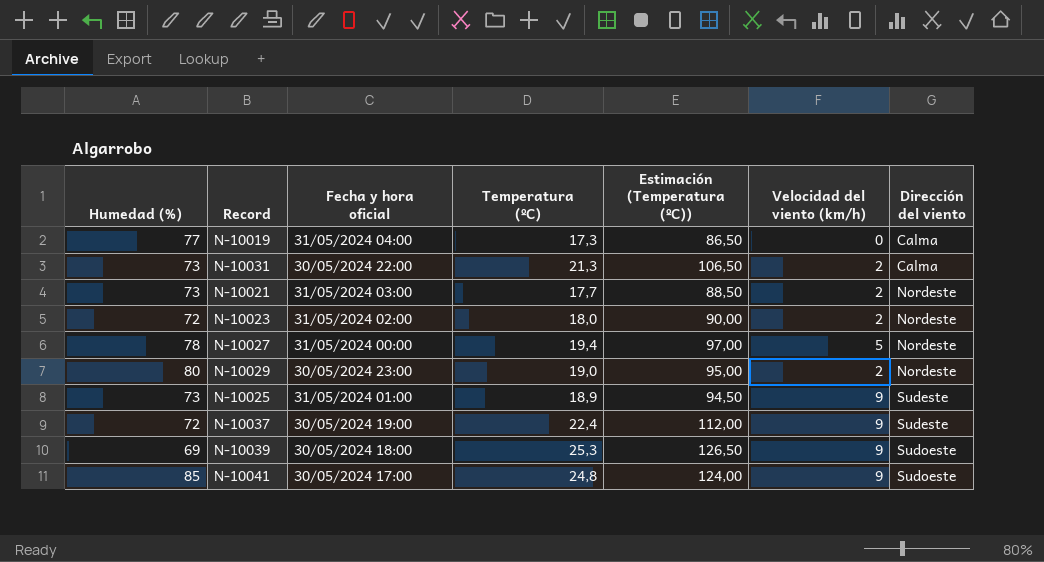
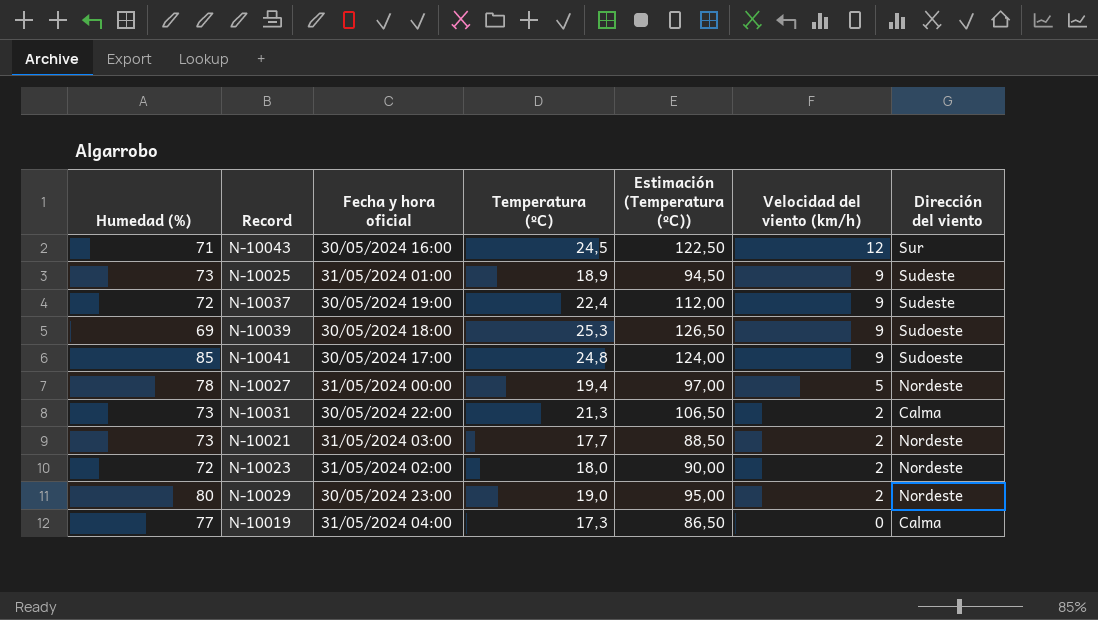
row order: Dirección del viento ascending -> Velocidad del viento (km/h) descending
row N-10043: none -> 71 | 30/05/2024 16:00 | 24,5 | 122,50 | 12 | Sur

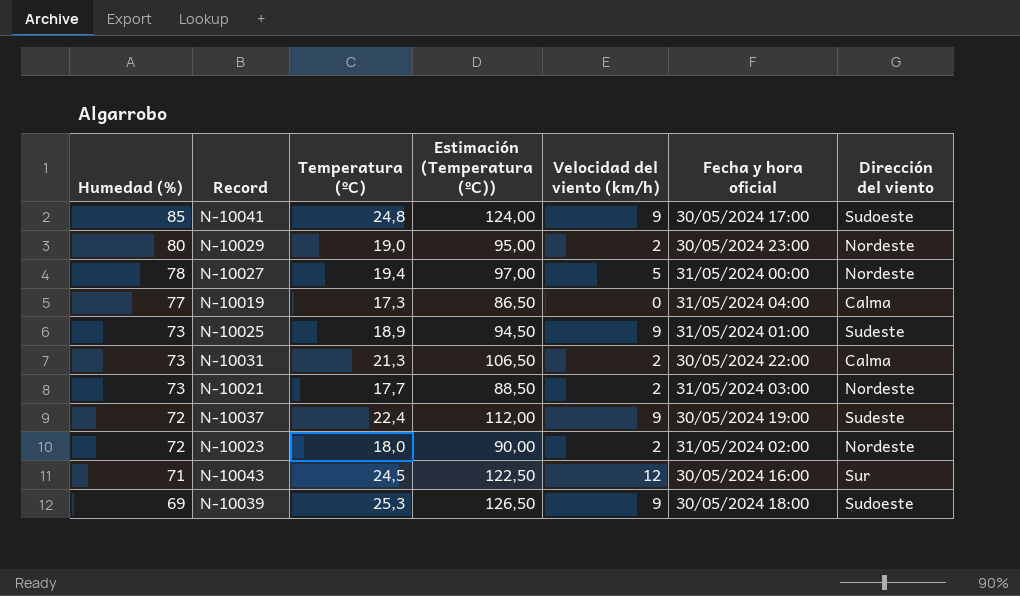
row order: Velocidad del viento (km/h) descending -> Humedad (%) descending
column Fecha y hora oficial | position: 3 -> 6

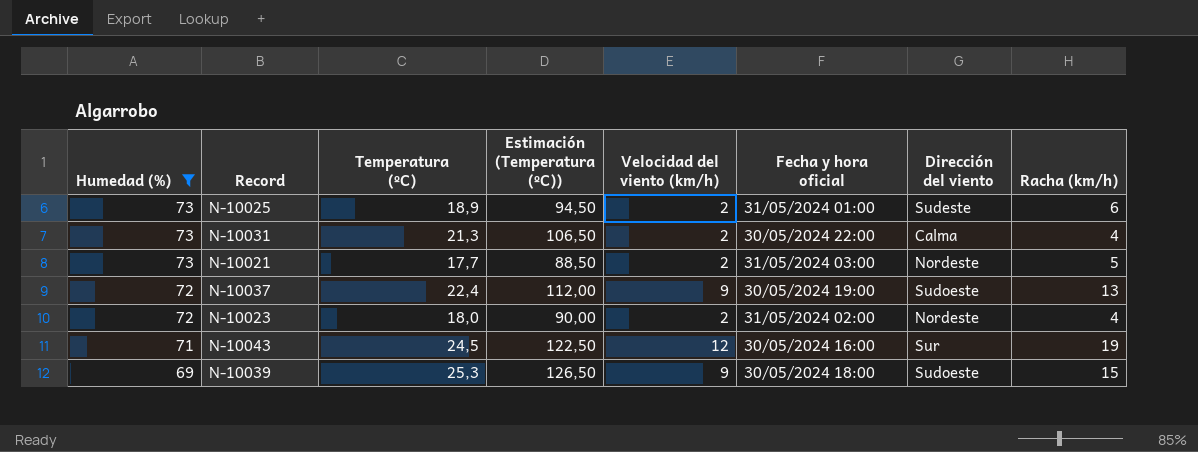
filter: none -> Humedad (%) <= 73
column Racha (km/h) | position: none -> 8
N-10025 | Velocidad del viento (km/h): 9 -> 2
N-10037 | Dirección del viento: Sudeste -> Sudoeste

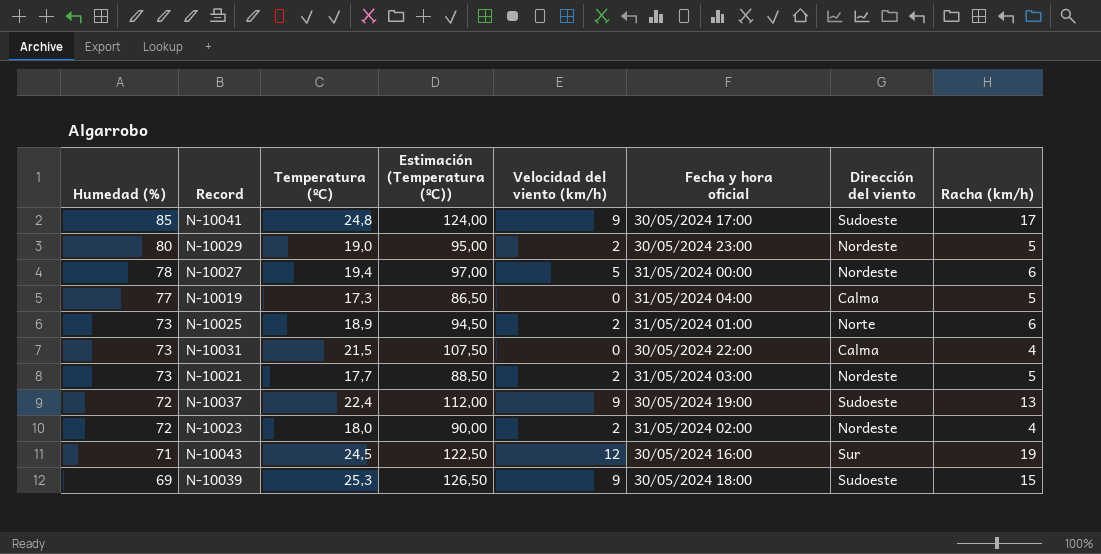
filter: Humedad (%) <= 73 -> none
N-10025 | Dirección del viento: Sudeste -> Norte
N-10031 | Temperatura (ºC): 21,3 -> 21,5
N-10031 | Estimación (Temperatura (ºC)): 106,50 -> 107,50
N-10031 | Velocidad del viento (km/h): 2 -> 0

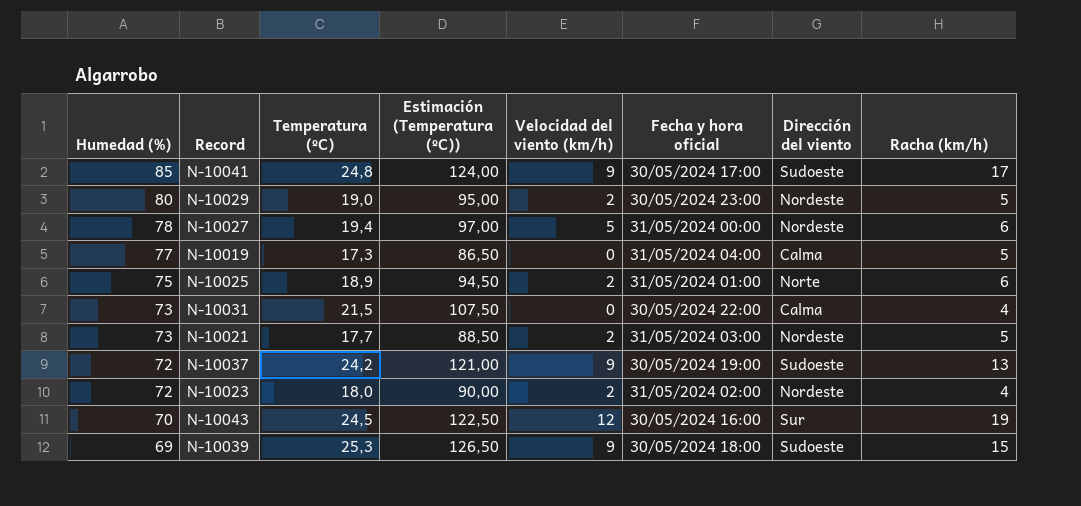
N-10025 | Humedad (%): 73 -> 75
N-10037 | Temperatura (ºC): 22,4 -> 24,2
N-10037 | Estimación (Temperatura (ºC)): 112,00 -> 121,00
N-10043 | Humedad (%): 71 -> 70

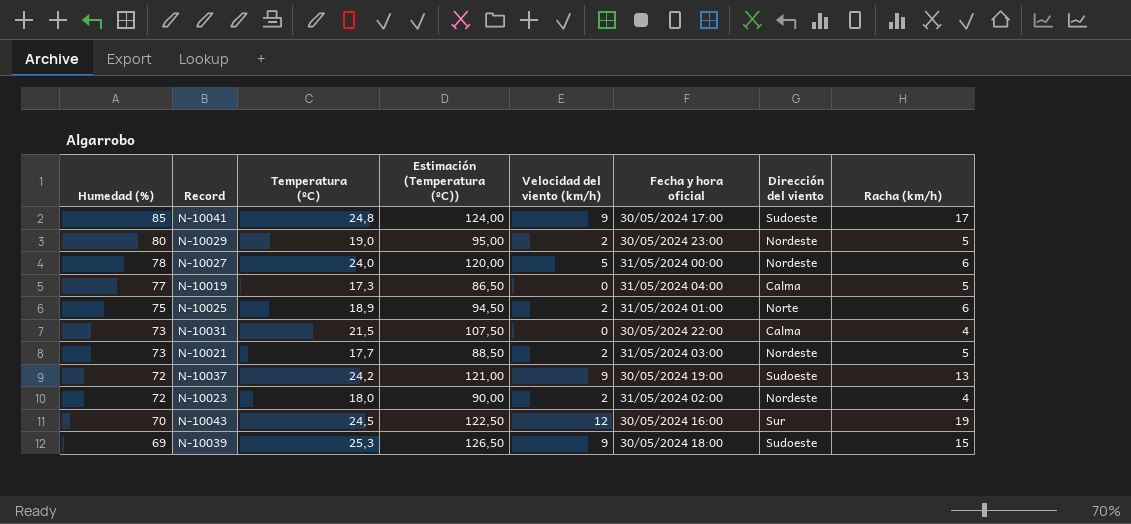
N-10027 | Temperatura (ºC): 19,4 -> 24,0
N-10027 | Estimación (Temperatura (ºC)): 97,00 -> 120,00

